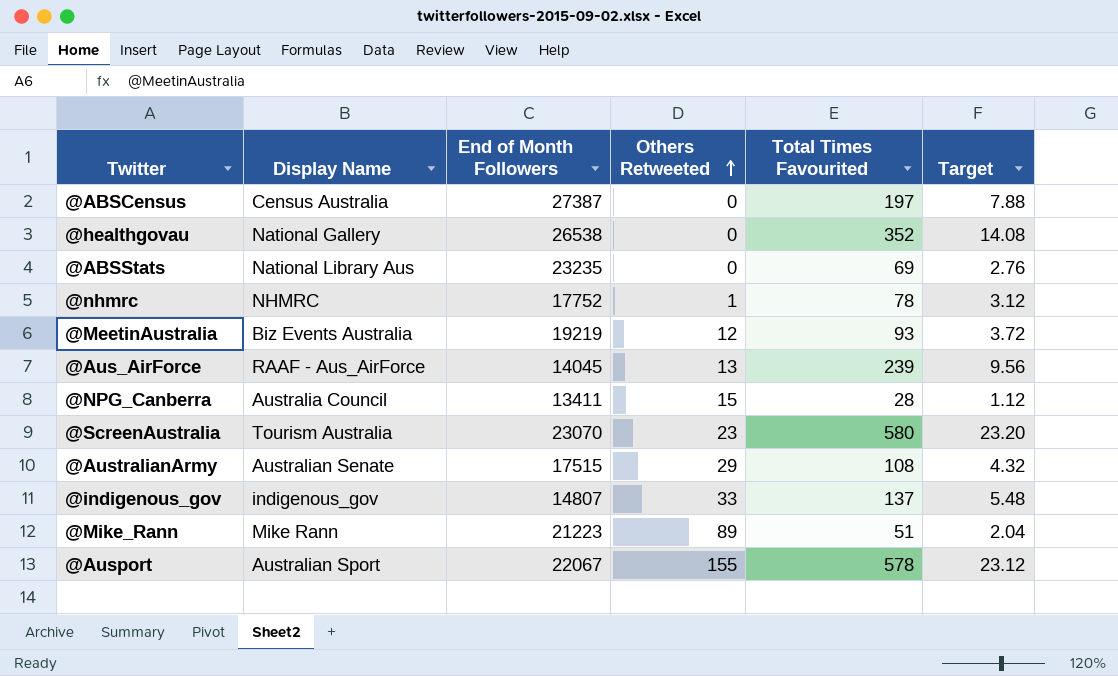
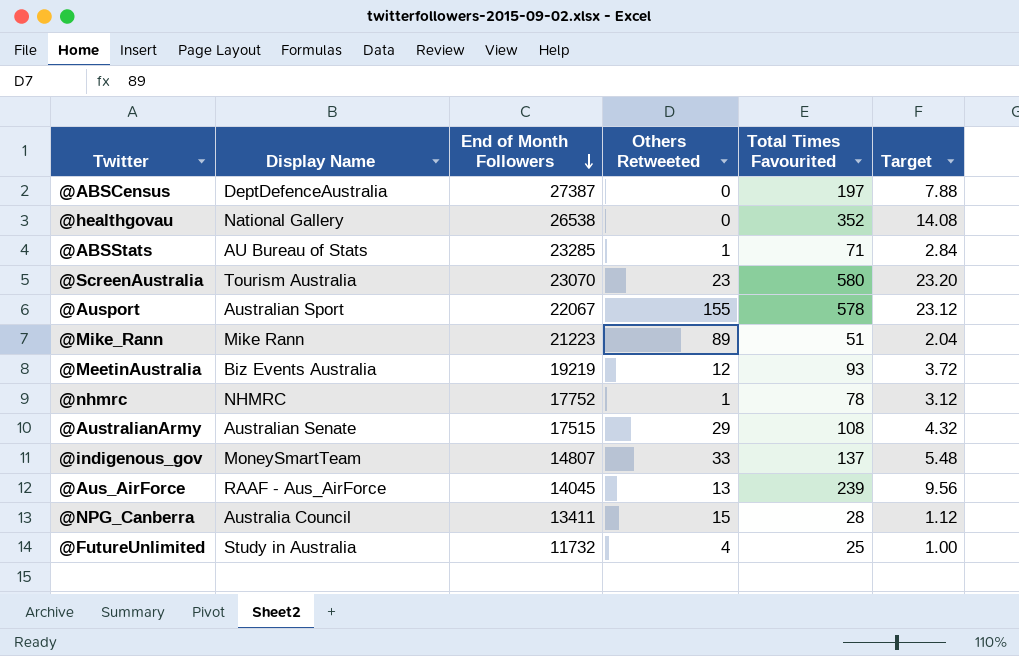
row order: Others Retweeted ascending -> End of Month Followers descending
@ABSCensus | Display Name: Census Australia -> DeptDefenceAustralia
@ABSStats | Display Name: National Library Aus -> AU Bureau of Stats
@ABSStats | End of Month Followers: 23235 -> 23285
@ABSStats | Others Retweeted: 0 -> 1
@ABSStats | Total Times Favourited: 69 -> 71
@ABSStats | Target: 2.76 -> 2.84
@indigenous_gov | Display Name: indigenous_gov -> MoneySmartTeam
row @FutureUnlimited: none -> Study in Australia | 11732 | 4 | 25 | 1.00

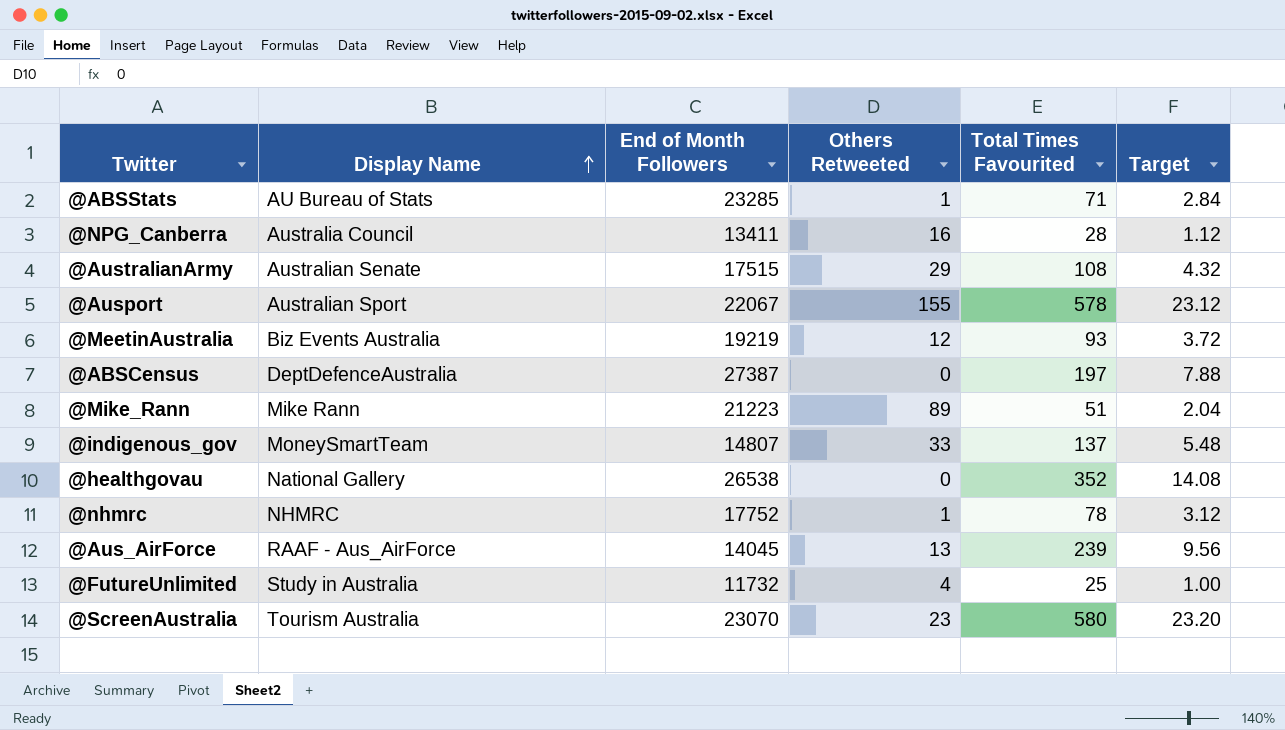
row order: End of Month Followers descending -> Display Name ascending
@NPG_Canberra | Others Retweeted: 15 -> 16

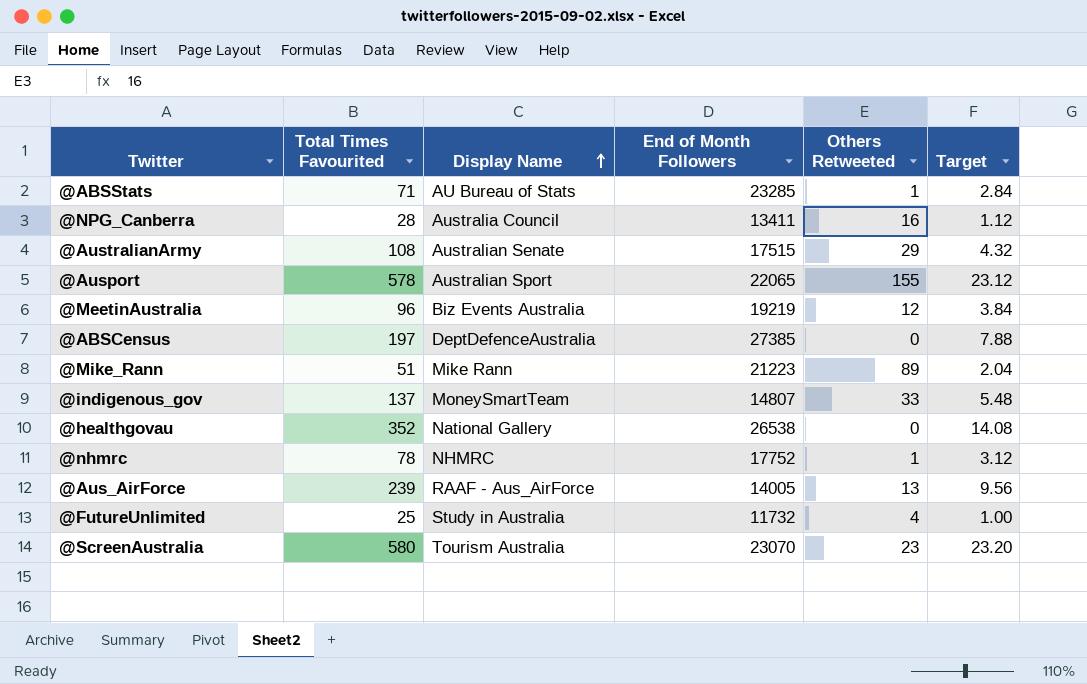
column Total Times Favourited | position: 5 -> 2
@Ausport | End of Month Followers: 22067 -> 22065
@MeetinAustralia | Total Times Favourited: 93 -> 96
@MeetinAustralia | Target: 3.72 -> 3.84
@ABSCensus | End of Month Followers: 27387 -> 27385
@Aus_AirForce | End of Month Followers: 14045 -> 14005

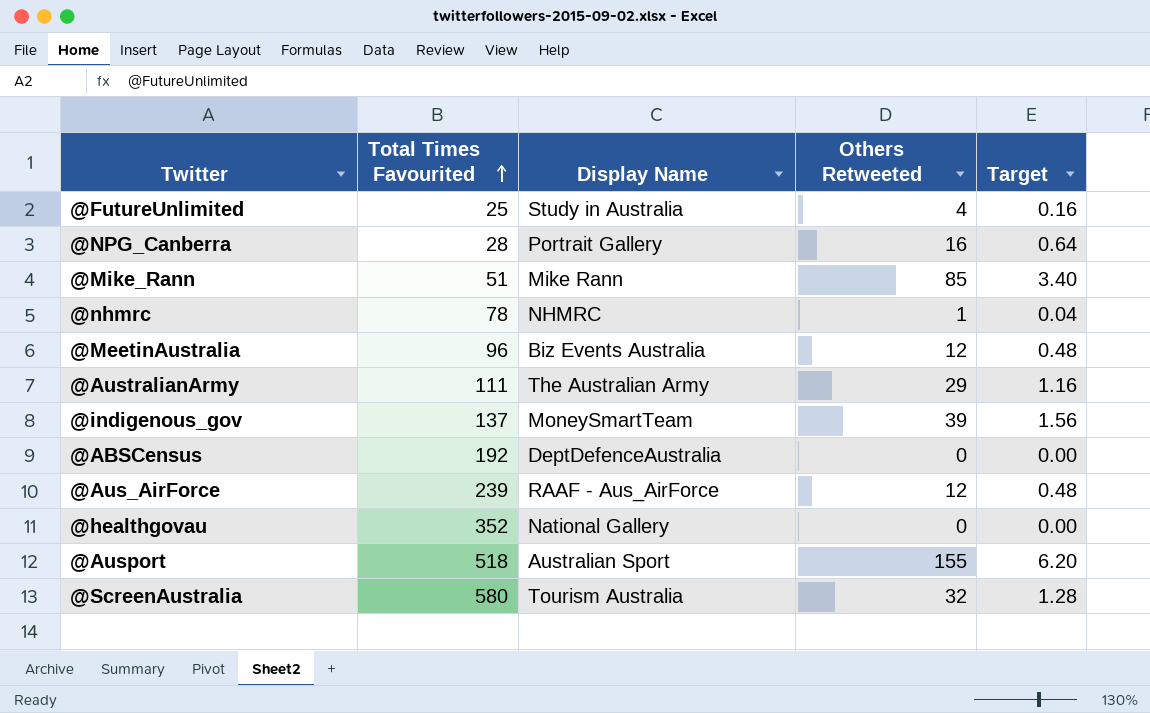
row order: Display Name ascending -> Total Times Favourited ascending
column End of Month Followers | position: 4 -> none
column Target | formula: [Total Times Favourited] * 0.04 -> [Others Retweeted] * 0.04
row @ABSStats: 71 | AU Bureau of Stats | 23285 | 1 | 2.84 -> none
@NPG_Canberra | Display Name: Australia Council -> Portrait Gallery
@Mike_Rann | Others Retweeted: 89 -> 85
@AustralianArmy | Total Times Favourited: 108 -> 111
@AustralianArmy | Display Name: Australian Senate -> The Australian Army
@indigenous_gov | Others Retweeted: 33 -> 39
@ABSCensus | Total Times Favourited: 197 -> 192
@Aus_AirForce | Others Retweeted: 13 -> 12
@Ausport | Total Times Favourited: 578 -> 518
@ScreenAustralia | Others Retweeted: 23 -> 32

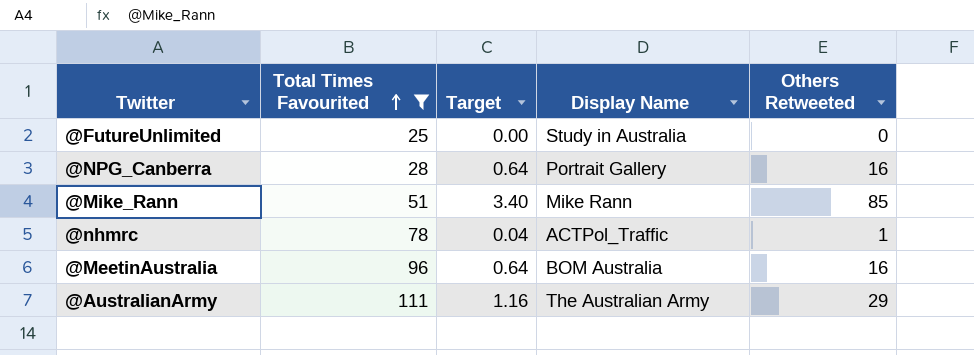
filter: none -> Total Times Favourited <= 111
column Target | position: 5 -> 3
@FutureUnlimited | Target: 0.16 -> 0.00
@FutureUnlimited | Others Retweeted: 4 -> 0
@nhmrc | Display Name: NHMRC -> ACTPol_Traffic
@MeetinAustralia | Target: 0.48 -> 0.64
@MeetinAustralia | Display Name: Biz Events Australia -> BOM Australia
@MeetinAustralia | Others Retweeted: 12 -> 16

